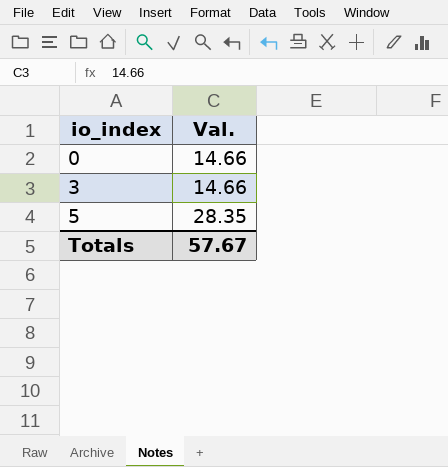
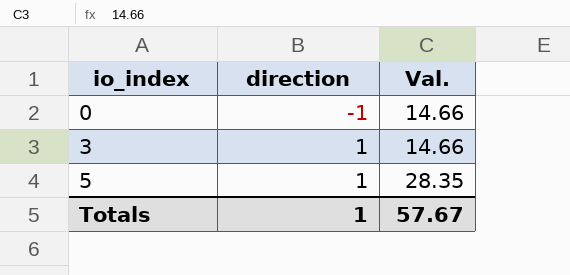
column direction | position: none -> 2

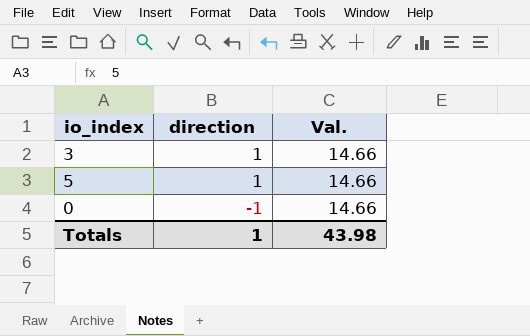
row order: io_index ascending -> direction descending
5 | Val.: 28.35 -> 14.66
Totals | Val.: 57.67 -> 43.98

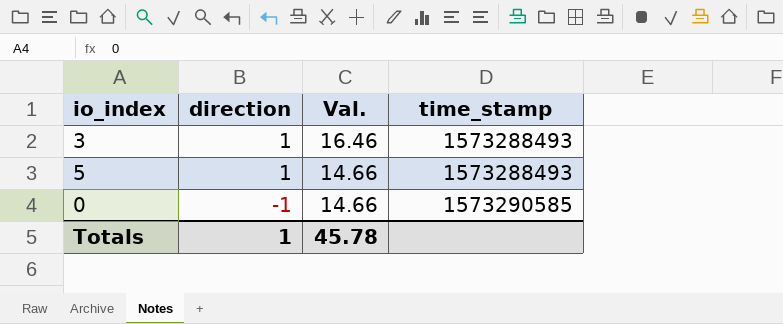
column time_stamp | position: none -> 4
3 | Val.: 14.66 -> 16.46
Totals | Val.: 43.98 -> 45.78

